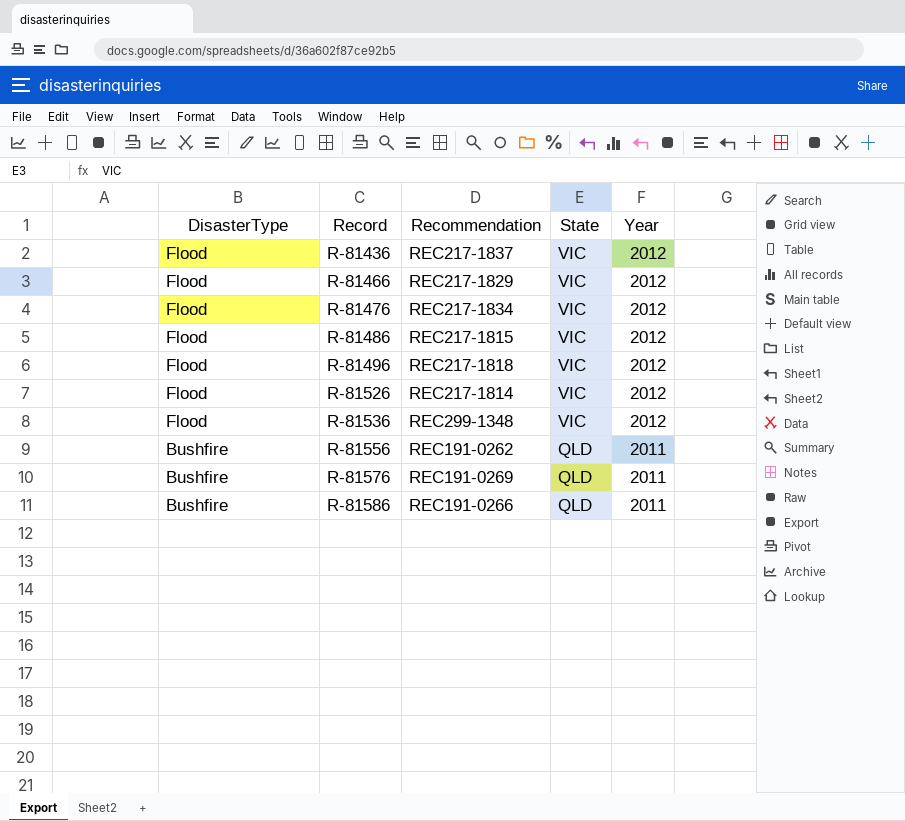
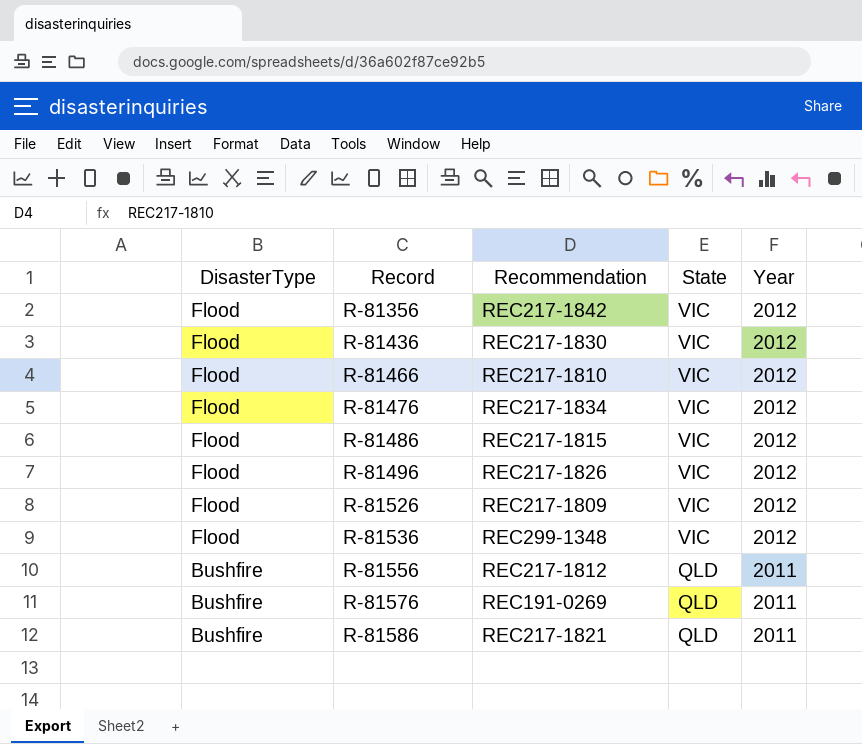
row R-81356: none -> Flood | REC217-1842 | VIC | 2012
R-81436 | Recommendation: REC217-1837 -> REC217-1830
R-81466 | Recommendation: REC217-1829 -> REC217-1810
R-81496 | Recommendation: REC217-1818 -> REC217-1826
R-81526 | Recommendation: REC217-1814 -> REC217-1809
R-81556 | Recommendation: REC191-0262 -> REC217-1812
R-81586 | Recommendation: REC191-0266 -> REC217-1821

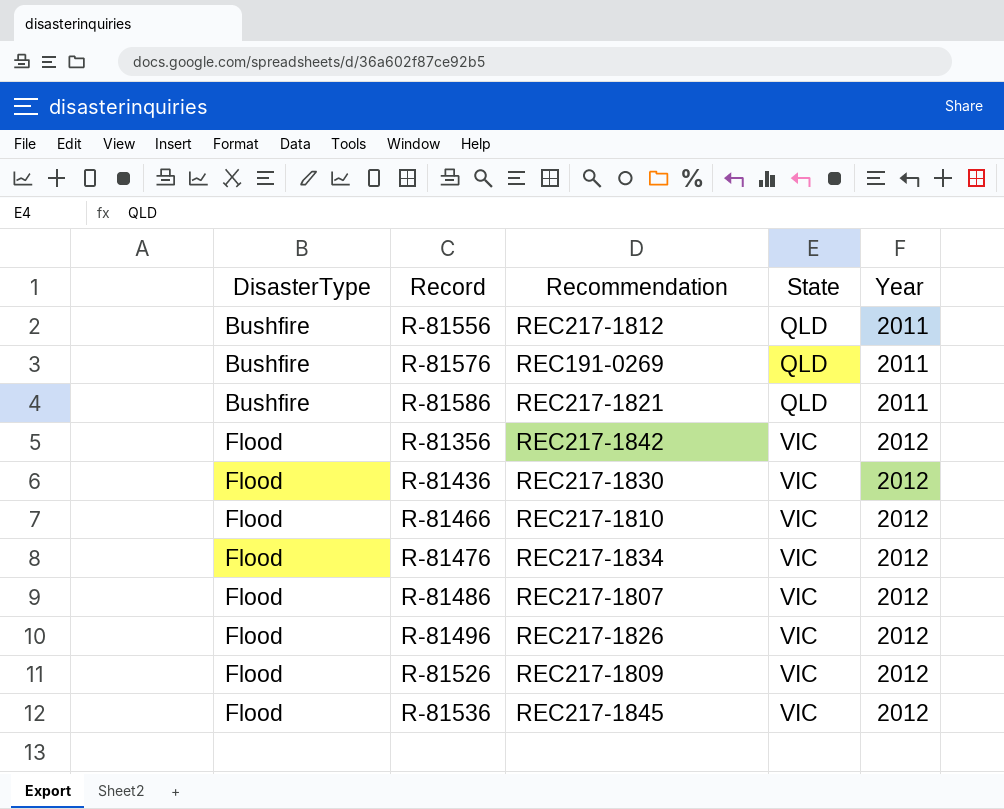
row order: DisasterType descending -> DisasterType ascending
R-81486 | Recommendation: REC217-1815 -> REC217-1807
R-81536 | Recommendation: REC299-1348 -> REC217-1845

